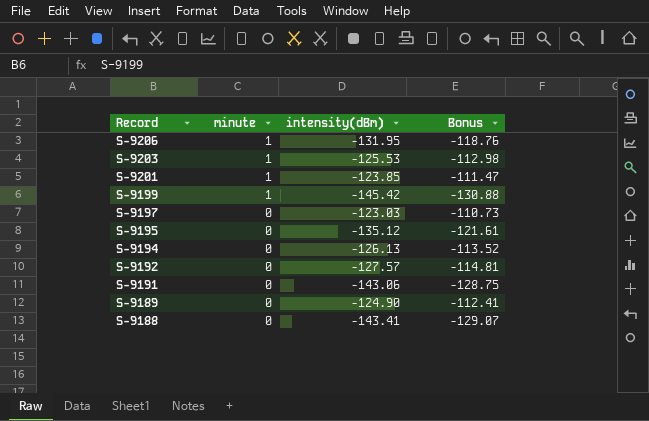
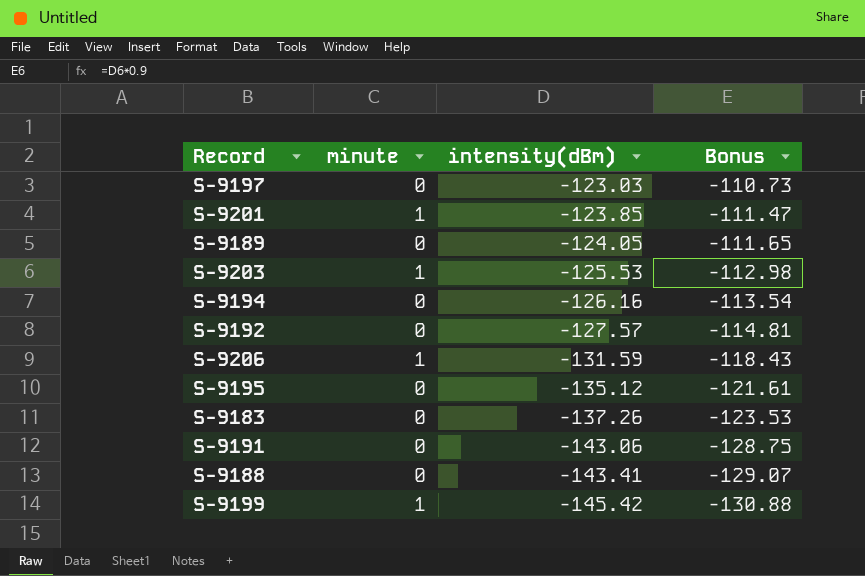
row order: Record descending -> intensity(dBm) descending
S-9189 | intensity(dBm): -124.90 -> -124.05
S-9189 | Bonus: -112.41 -> -111.65
S-9194 | intensity(dBm): -126.13 -> -126.16
S-9194 | Bonus: -113.52 -> -113.54
S-9206 | intensity(dBm): -131.95 -> -131.59
S-9206 | Bonus: -118.76 -> -118.43
row S-9183: none -> 0 | -137.26 | -123.53

